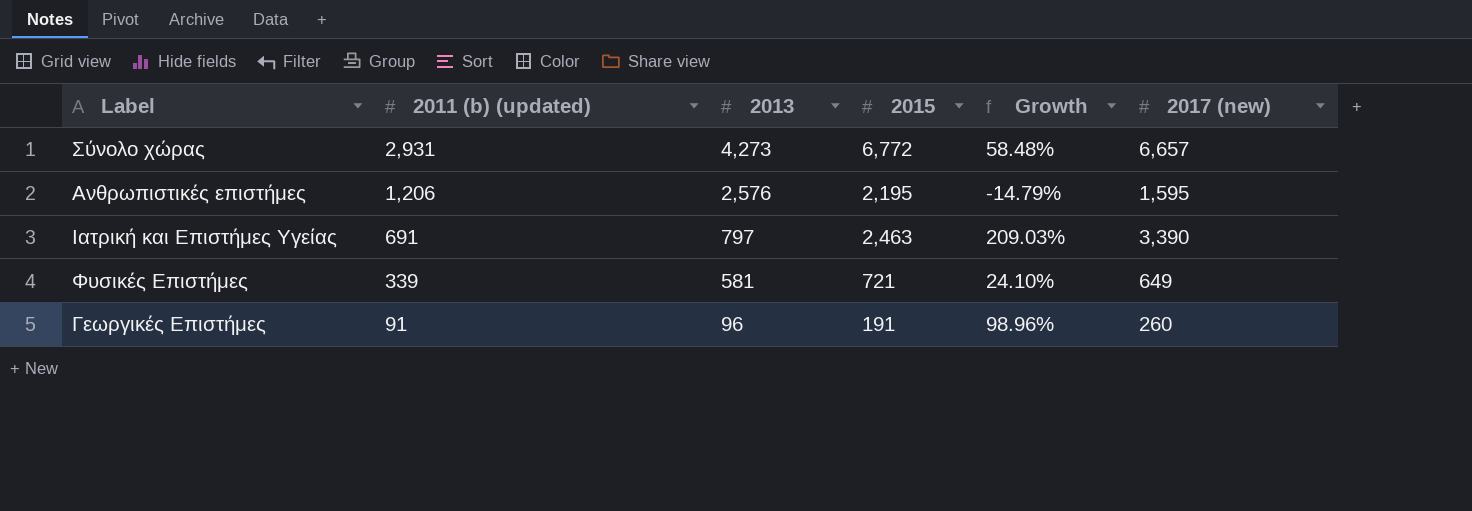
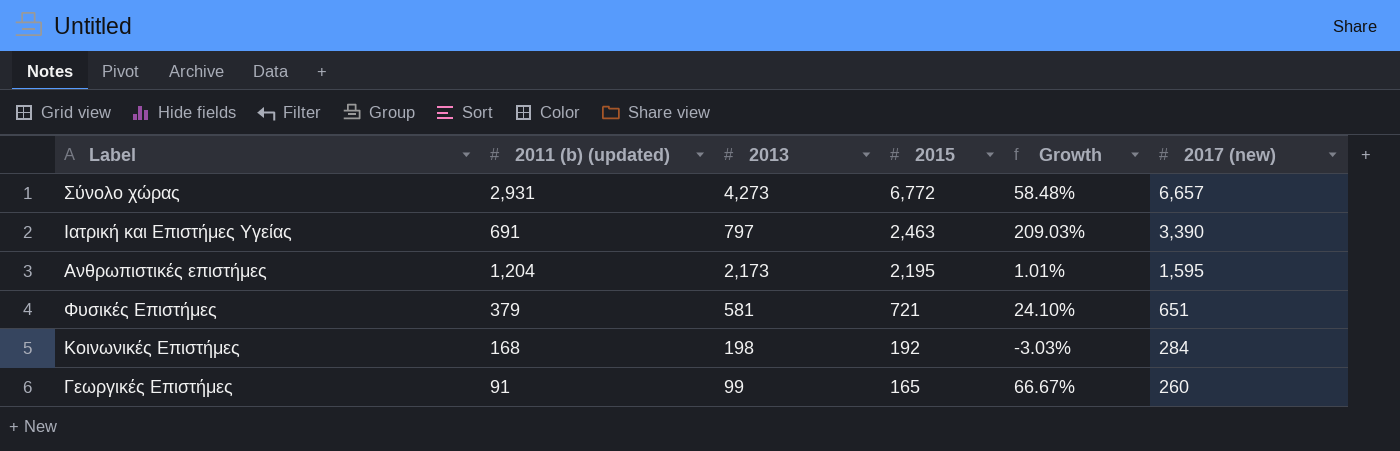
row order: 2011 (b) (updated) descending -> 2015 descending
Ανθρωπιστικές επιστήμες | 2011 (b) (updated): 1,206 -> 1,204
Ανθρωπιστικές επιστήμες | 2013: 2,576 -> 2,173
Ανθρωπιστικές επιστήμες | Growth: -14.79% -> 1.01%
Φυσικές Επιστήμες | 2011 (b) (updated): 339 -> 379
Φυσικές Επιστήμες | 2017 (new): 649 -> 651
row Κοινωνικές Επιστήμες: none -> 168 | 198 | 192 | -3.03% | 284
Γεωργικές Επιστήμες | 2013: 96 -> 99
Γεωργικές Επιστήμες | 2015: 191 -> 165
Γεωργικές Επιστήμες | Growth: 98.96% -> 66.67%

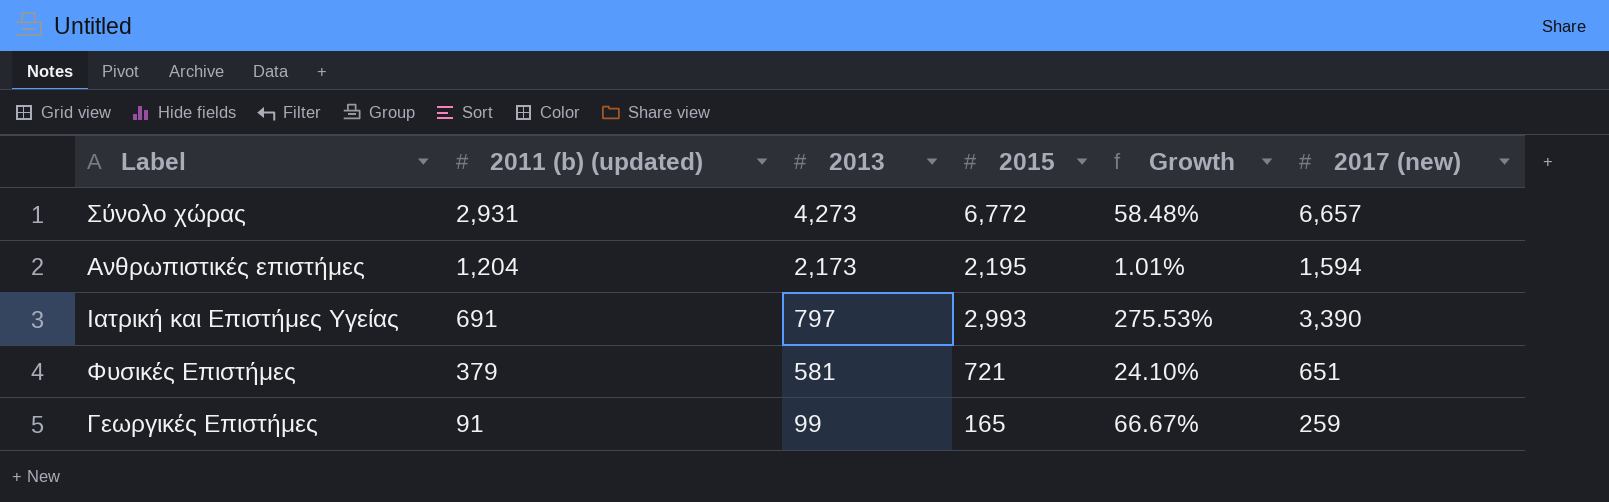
row order: 2015 descending -> 2011 (b) (updated) descending
row Κοινωνικές Επιστήμες: 168 | 198 | 192 | -3.03% | 284 -> none
Ανθρωπιστικές επιστήμες | 2017 (new): 1,595 -> 1,594
Ιατρική και Επιστήμες Υγείας | 2015: 2,463 -> 2,993
Ιατρική και Επιστήμες Υγείας | Growth: 209.03% -> 275.53%
Γεωργικές Επιστήμες | 2017 (new): 260 -> 259

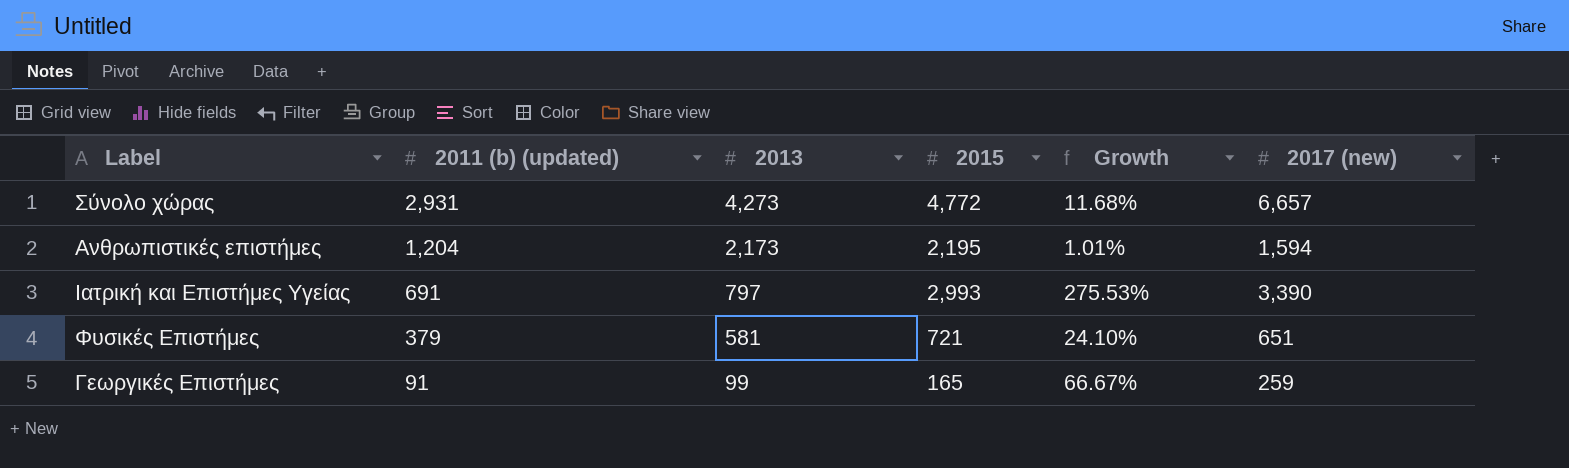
Σύνολο χώρας | 2015: 6,772 -> 4,772
Σύνολο χώρας | Growth: 58.48% -> 11.68%

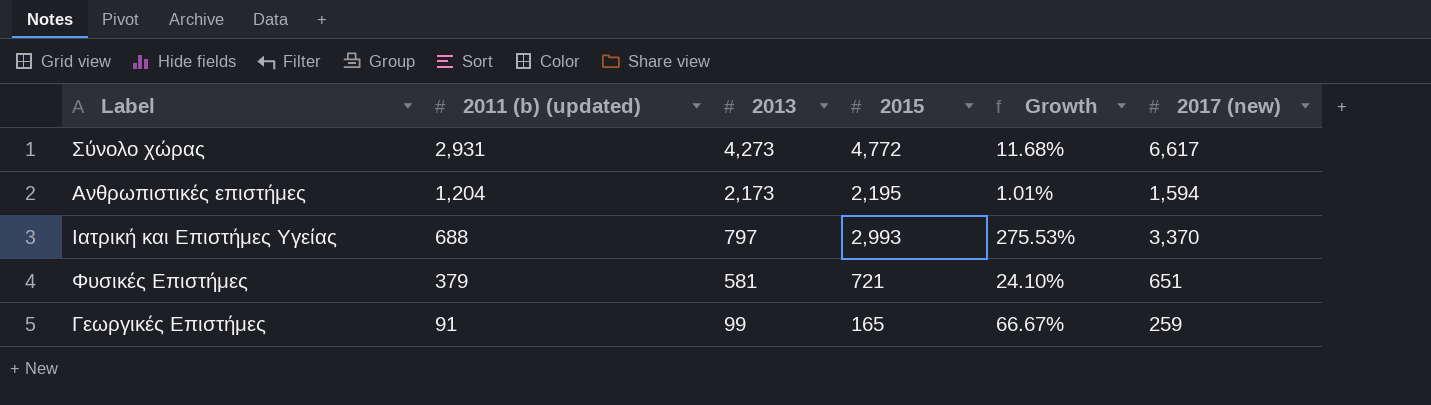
Σύνολο χώρας | 2017 (new): 6,657 -> 6,617
Ιατρική και Επιστήμες Υγείας | 2011 (b) (updated): 691 -> 688
Ιατρική και Επιστήμες Υγείας | 2017 (new): 3,390 -> 3,370

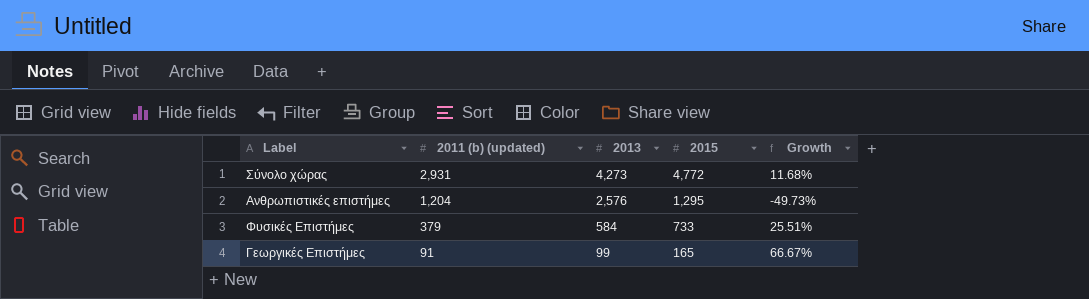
column 2017 (new) | position: 6 -> none
row Ιατρική και Επιστήμες Υγείας: 688 | 797 | 2,993 | 275.53% | 3,370 -> none
Ανθρωπιστικές επιστήμες | 2013: 2,173 -> 2,576
Ανθρωπιστικές επιστήμες | 2015: 2,195 -> 1,295
Ανθρωπιστικές επιστήμες | Growth: 1.01% -> -49.73%
Φυσικές Επιστήμες | 2013: 581 -> 584
Φυσικές Επιστήμες | 2015: 721 -> 733
Φυσικές Επιστήμες | Growth: 24.10% -> 25.51%

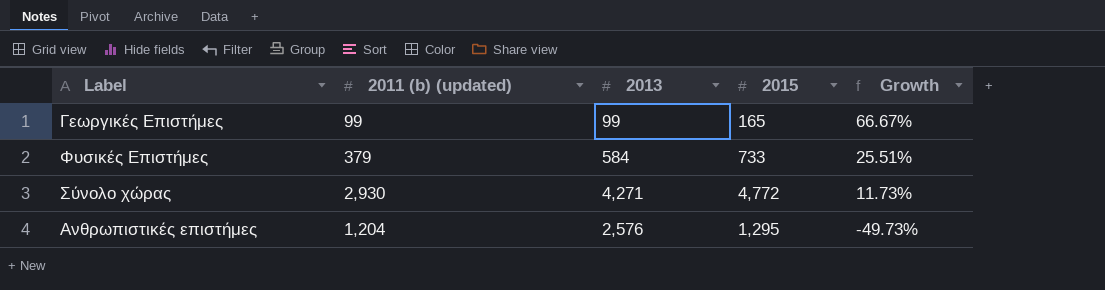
row order: 2011 (b) (updated) descending -> Growth descending
Γεωργικές Επιστήμες | 2011 (b) (updated): 91 -> 99
Σύνολο χώρας | 2011 (b) (updated): 2,931 -> 2,930
Σύνολο χώρας | 2013: 4,273 -> 4,271
Σύνολο χώρας | Growth: 11.68% -> 11.73%

